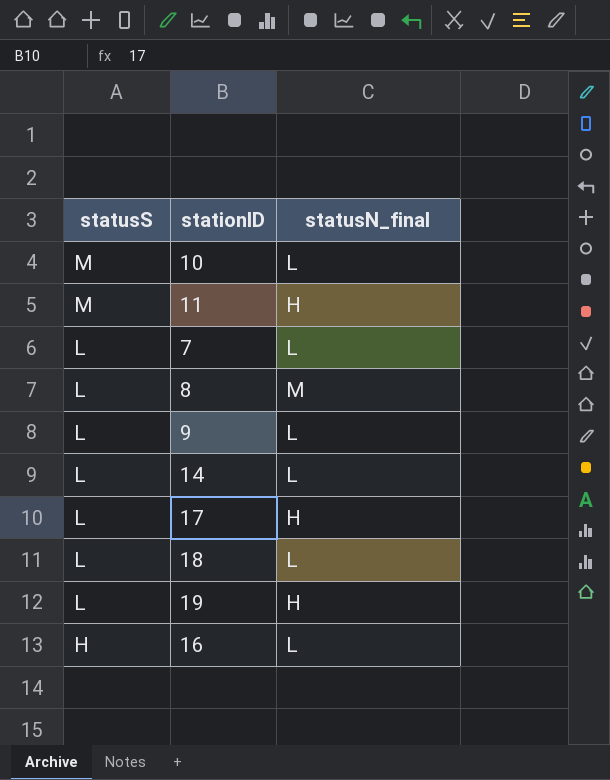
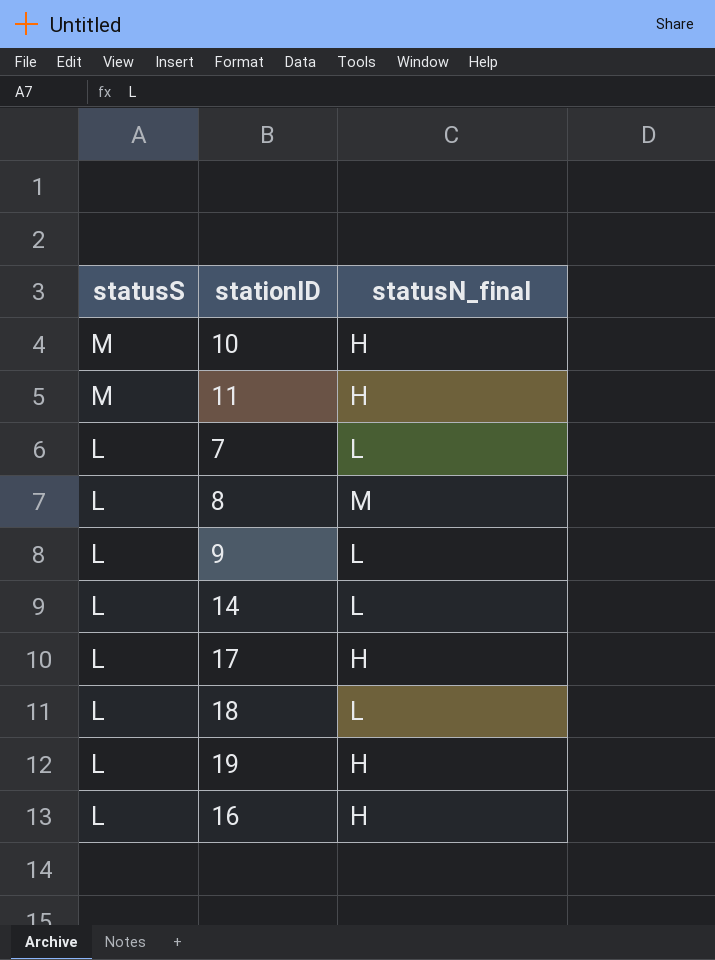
10 | statusN_final: L -> H
16 | statusS: H -> L
16 | statusN_final: L -> H

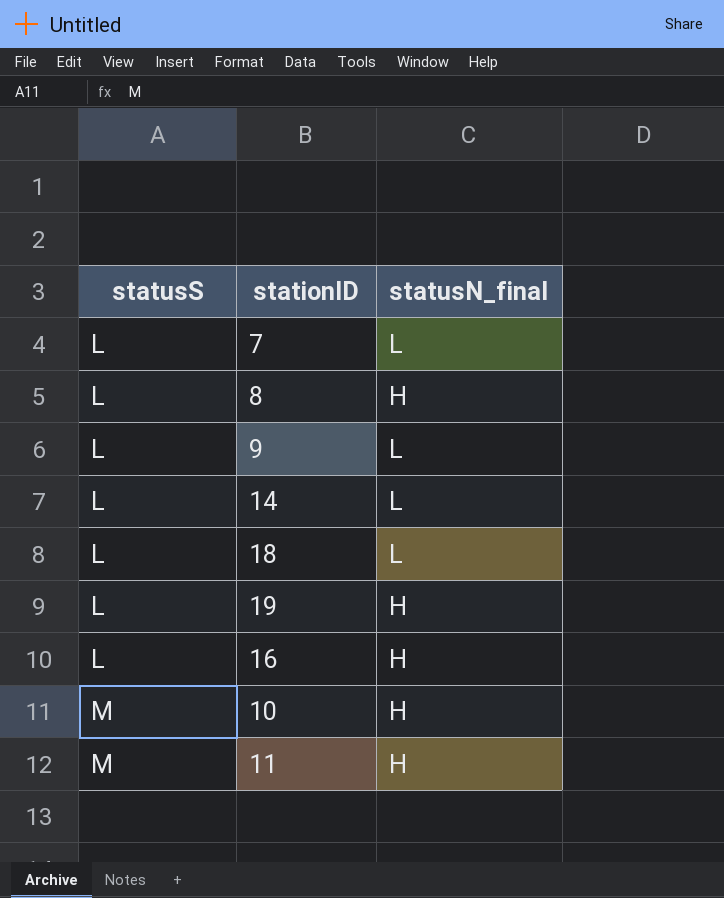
row order: statusS descending -> statusS ascending
row 17: L | H -> none
8 | statusN_final: M -> H

